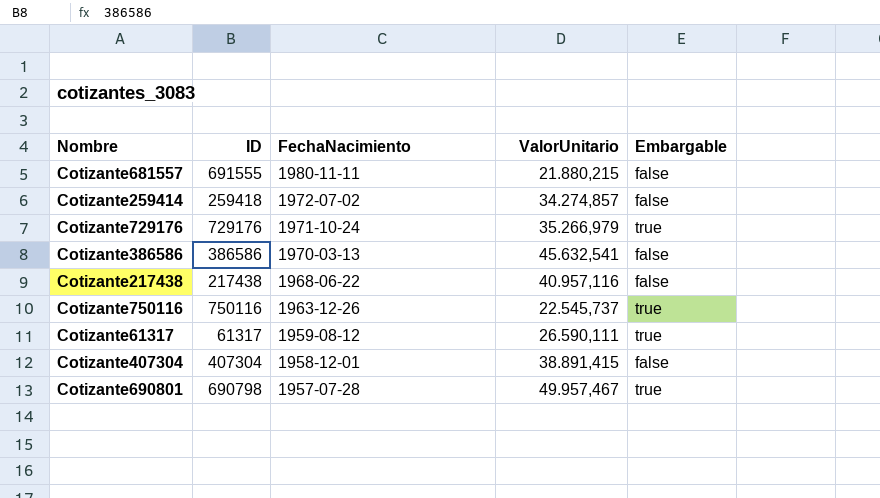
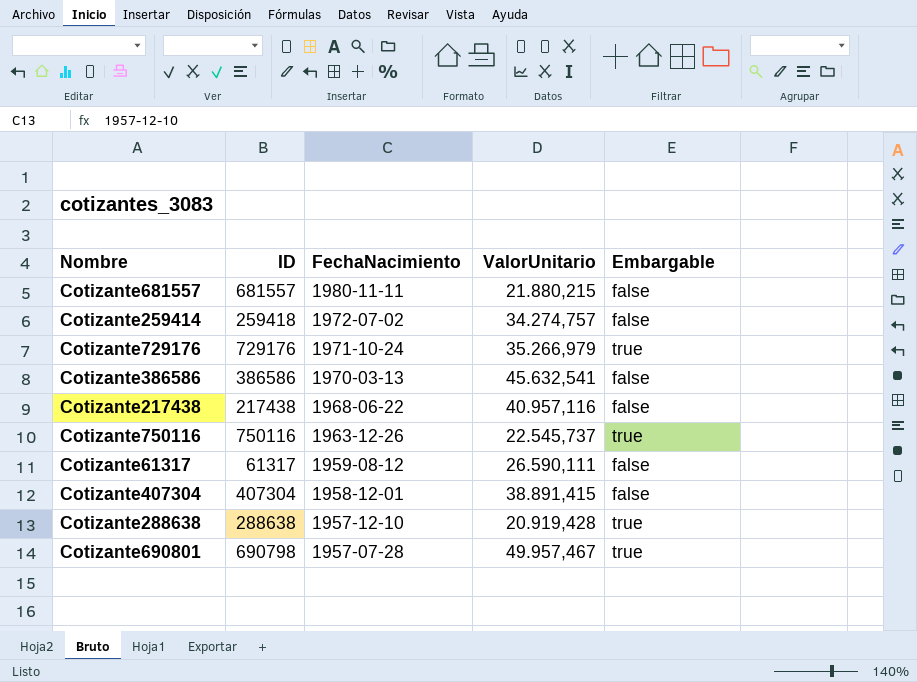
Cotizante681557 | ID: 691555 -> 681557
Cotizante259414 | ValorUnitario: 34.274,857 -> 34.274,757
Cotizante61317 | Embargable: true -> false
row Cotizante288638: none -> 288638 | 1957-12-10 | 20.919,428 | true

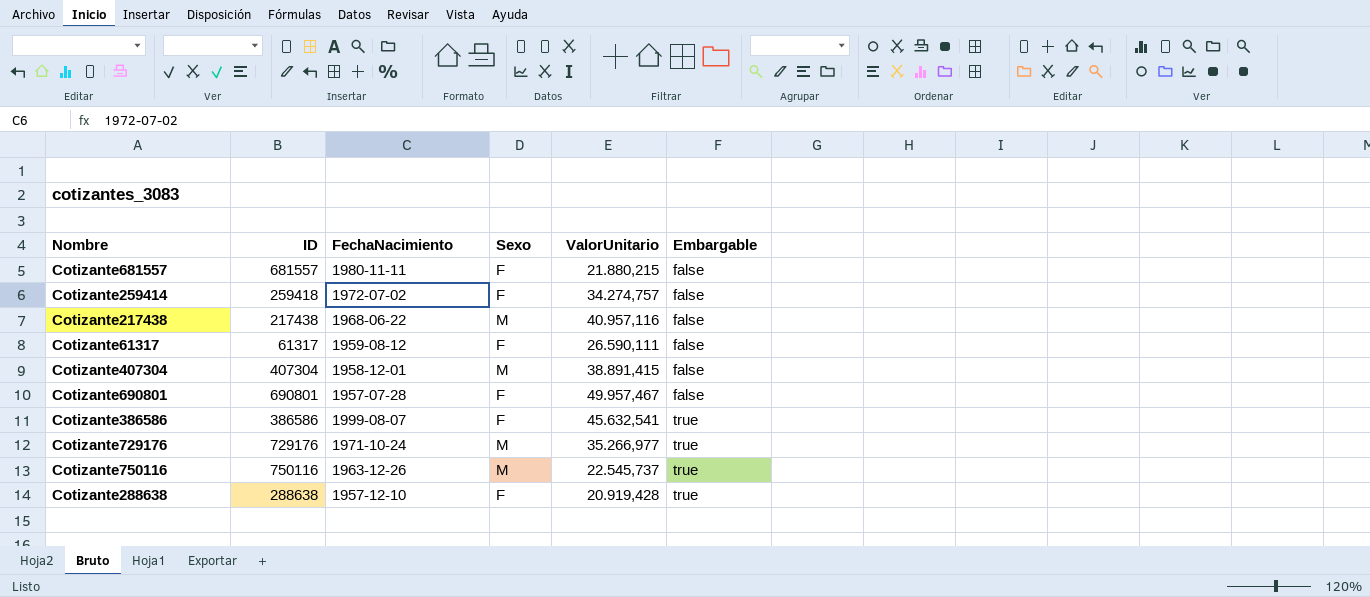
row order: FechaNacimiento descending -> Embargable ascending
column Sexo | position: none -> 4
Cotizante690801 | ID: 690798 -> 690801
Cotizante690801 | Embargable: true -> false
Cotizante386586 | FechaNacimiento: 1970-03-13 -> 1999-08-07
Cotizante386586 | Embargable: false -> true
Cotizante729176 | ValorUnitario: 35.266,979 -> 35.266,977

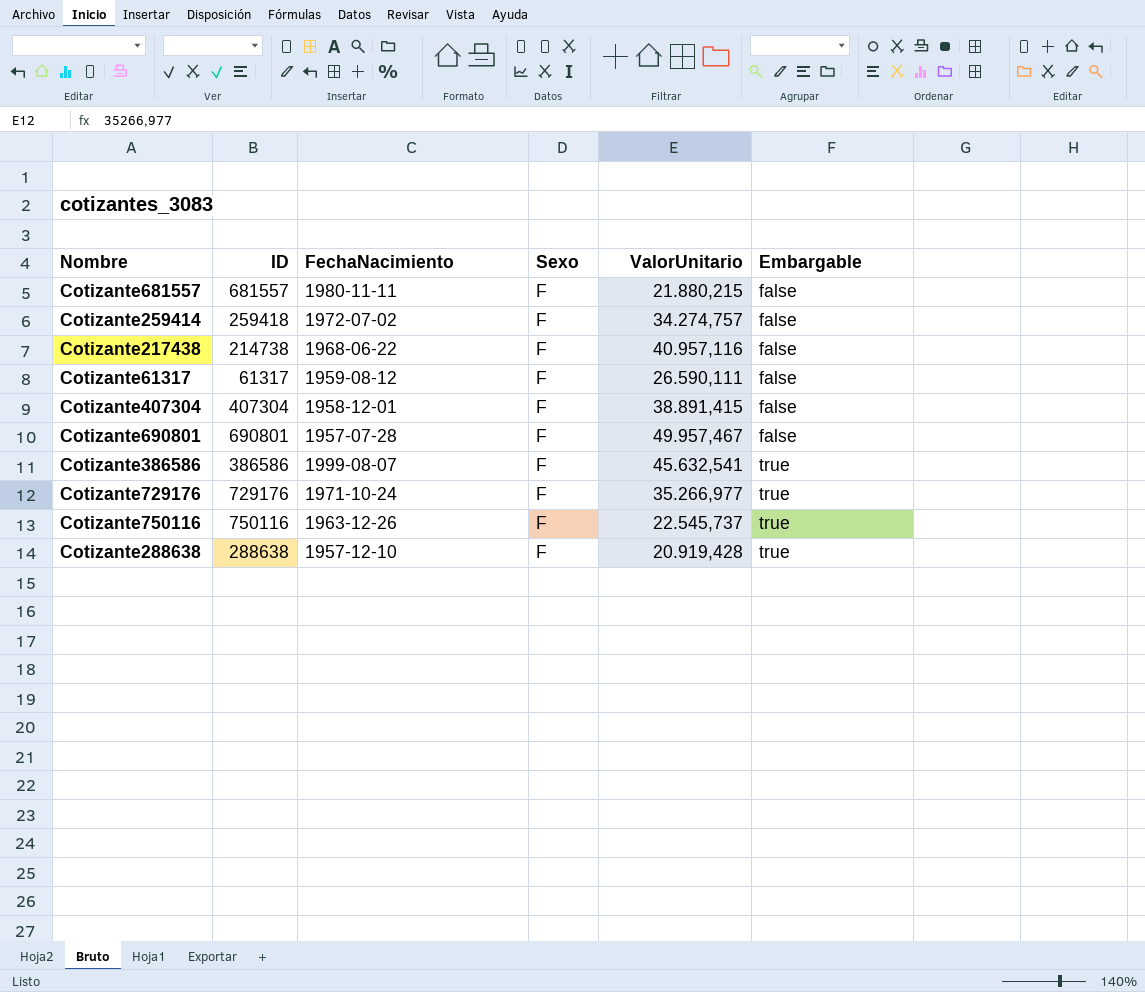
Cotizante217438 | ID: 217438 -> 214738
Cotizante217438 | Sexo: M -> F
Cotizante407304 | Sexo: M -> F
Cotizante729176 | Sexo: M -> F
Cotizante750116 | Sexo: M -> F

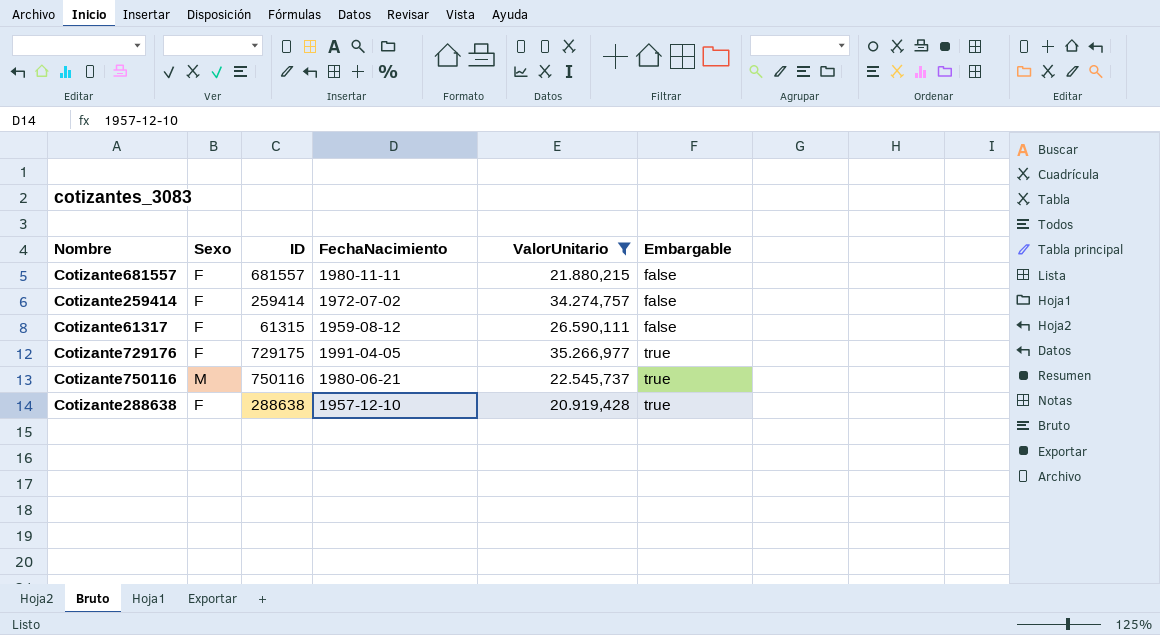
filter: none -> ValorUnitario <= 35.266,977
column Sexo | position: 4 -> 2
Cotizante259414 | ID: 259418 -> 259414
Cotizante61317 | ID: 61317 -> 61315
Cotizante729176 | ID: 729176 -> 729175
Cotizante729176 | FechaNacimiento: 1971-10-24 -> 1991-04-05
Cotizante750116 | Sexo: F -> M
Cotizante750116 | FechaNacimiento: 1963-12-26 -> 1980-06-21

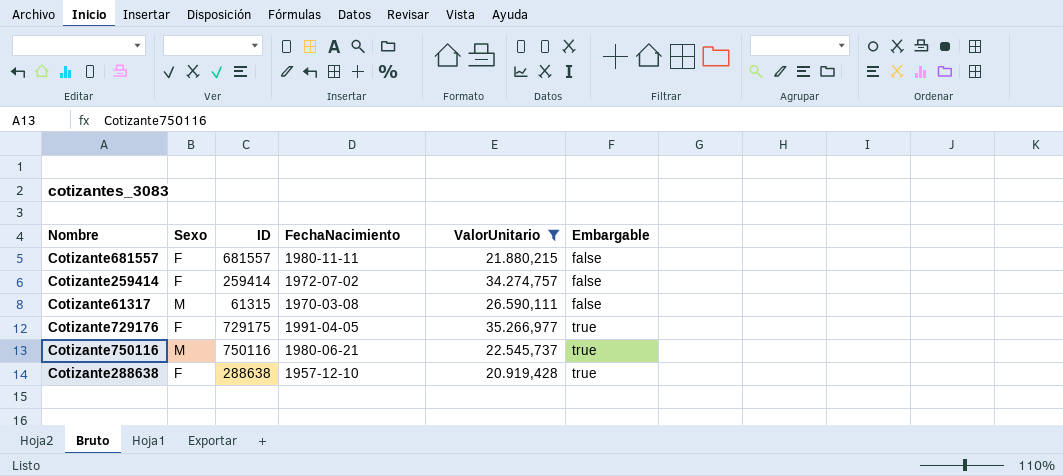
Cotizante61317 | Sexo: F -> M
Cotizante61317 | FechaNacimiento: 1959-08-12 -> 1970-03-08

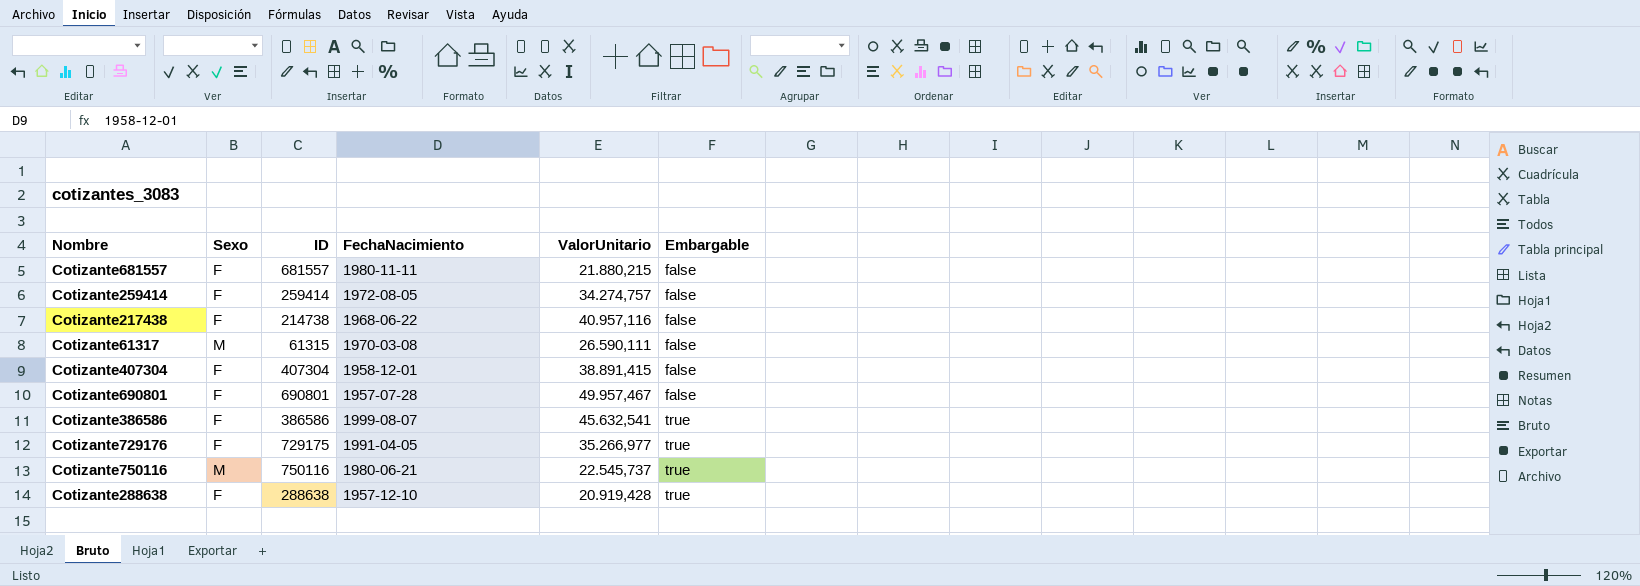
filter: ValorUnitario <= 35.266,977 -> none
Cotizante259414 | FechaNacimiento: 1972-07-02 -> 1972-08-05

